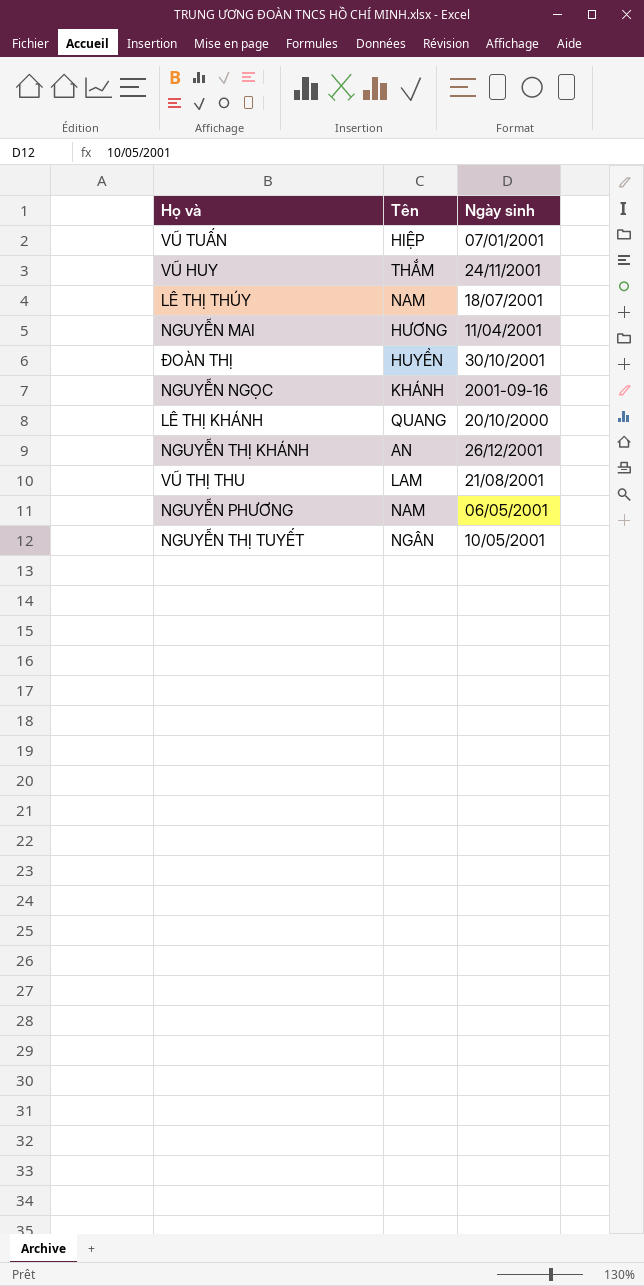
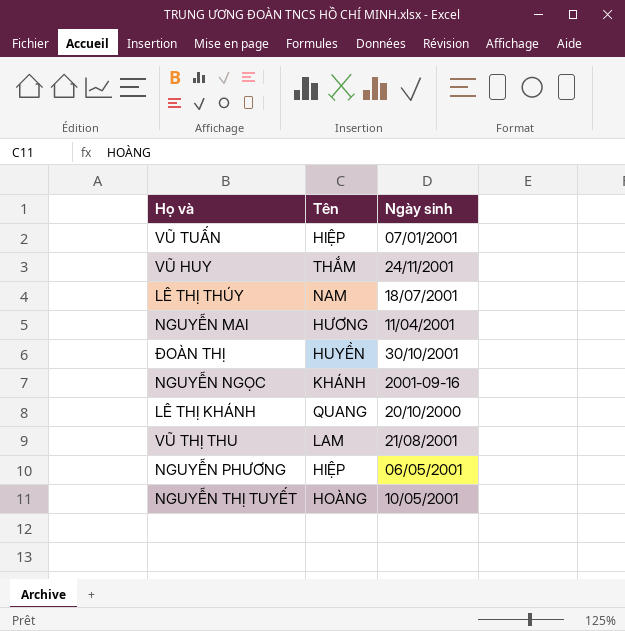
row NGUYỄN THỊ KHÁNH: AN | 26/12/2001 -> none
NGUYỄN PHƯƠNG | Tên: NAM -> HIỆP
NGUYỄN THỊ TUYẾT | Tên: NGÂN -> HOÀNG

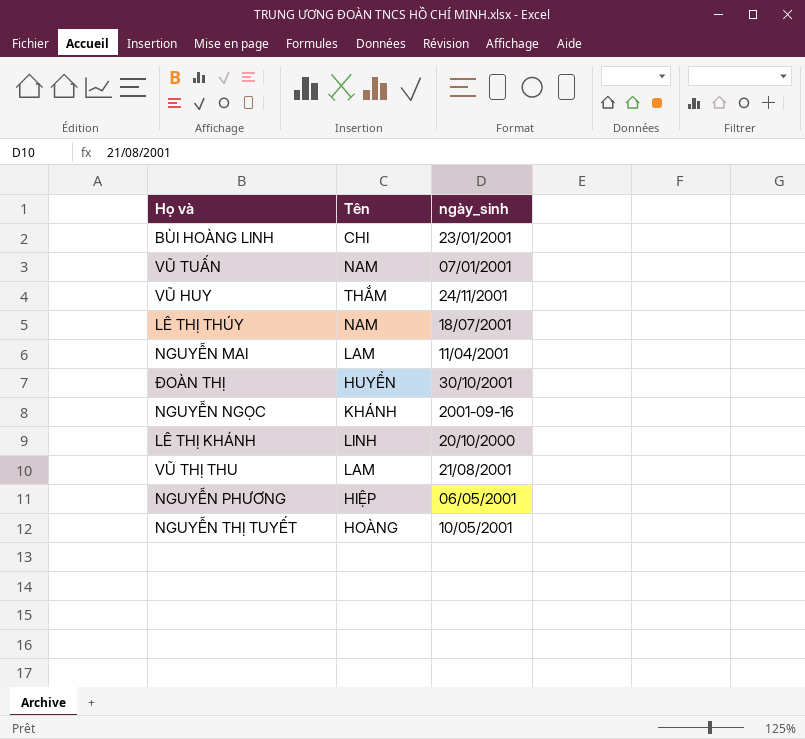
column name: Ngày sinh -> ngày_sinh
row BÙI HOÀNG LINH: none -> CHI | 23/01/2001
VŨ TUẤN | Tên: HIỆP -> NAM
NGUYỄN MAI | Tên: HƯƠNG -> LAM
LÊ THỊ KHÁNH | Tên: QUANG -> LINH

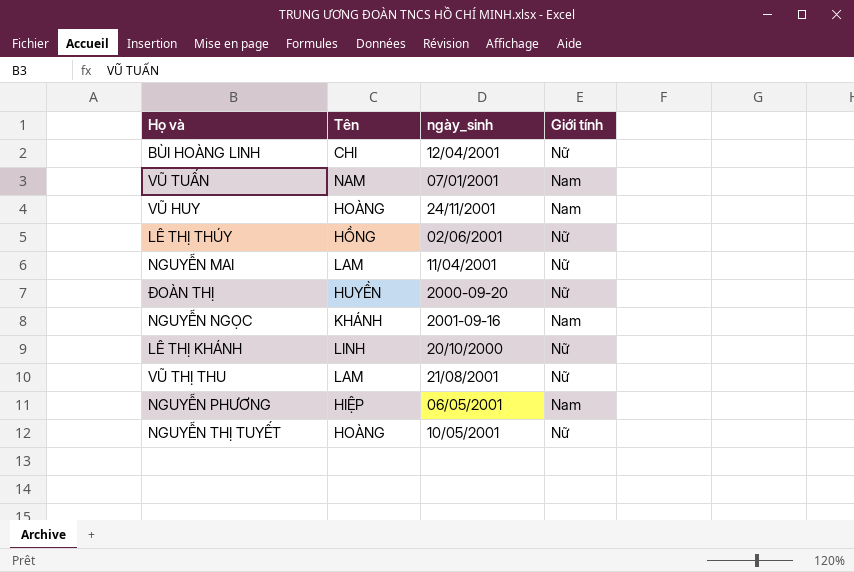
column Giới tính | position: none -> 4
BÙI HOÀNG LINH | ngày_sinh: 23/01/2001 -> 12/04/2001
VŨ HUY | Tên: THẮM -> HOÀNG
LÊ THỊ THÚY | Tên: NAM -> HỒNG
LÊ THỊ THÚY | ngày_sinh: 18/07/2001 -> 02/06/2001
ĐOÀN THỊ | ngày_sinh: 30/10/2001 -> 2000-09-20

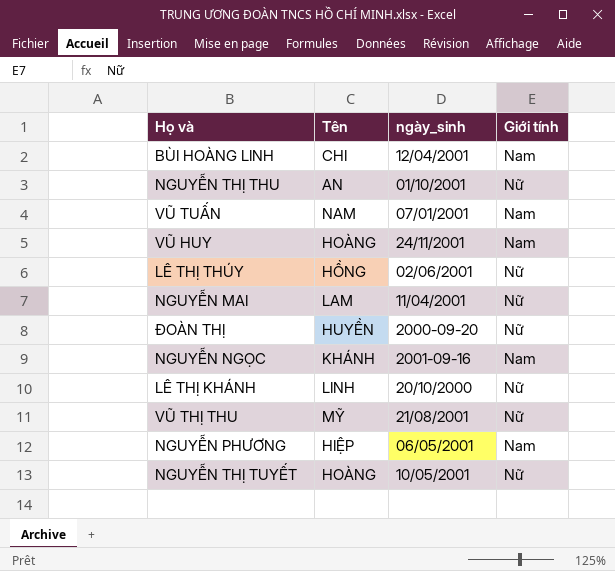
BÙI HOÀNG LINH | Giới tính: Nữ -> Nam
row NGUYỄN THỊ THU: none -> AN | 01/10/2001 | Nữ
VŨ THỊ THU | Tên: LAM -> MỸ

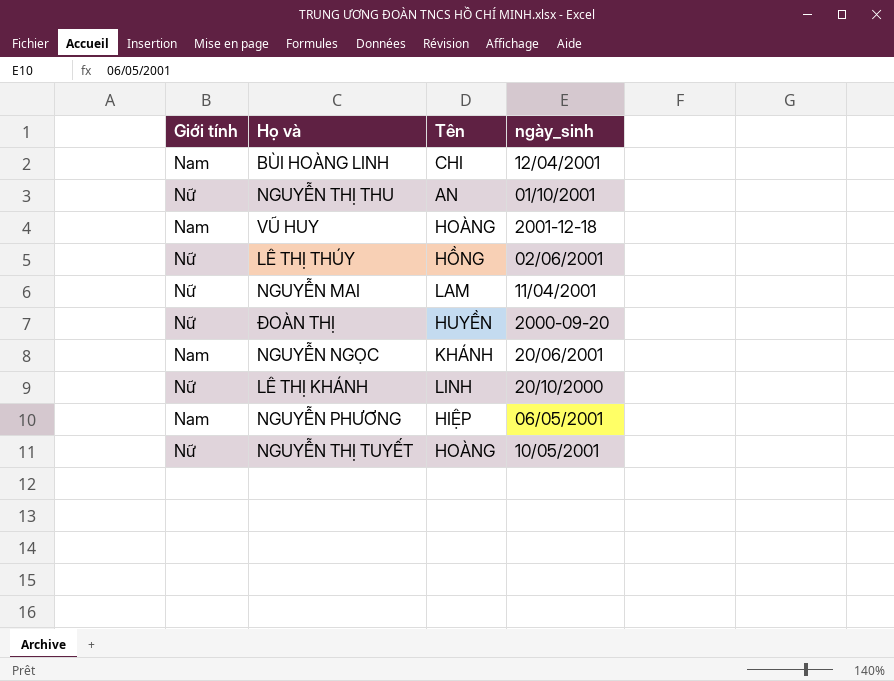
column Giới tính | position: 4 -> 1
row VŨ TUẤN: NAM | 07/01/2001 | Nam -> none
row VŨ THỊ THU: MỸ | 21/08/2001 | Nữ -> none
VŨ HUY | ngày_sinh: 24/11/2001 -> 2001-12-18
NGUYỄN NGỌC | ngày_sinh: 2001-09-16 -> 20/06/2001

